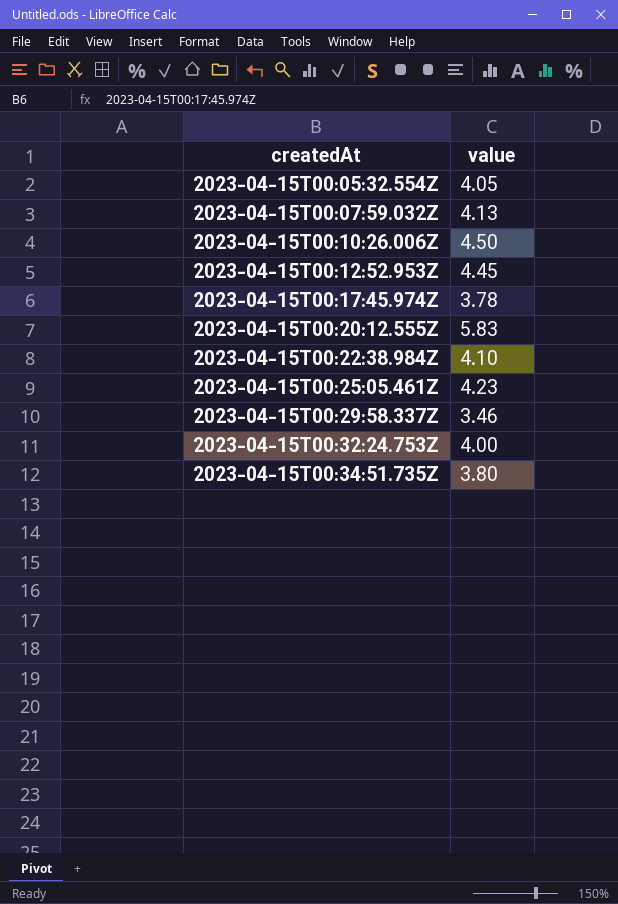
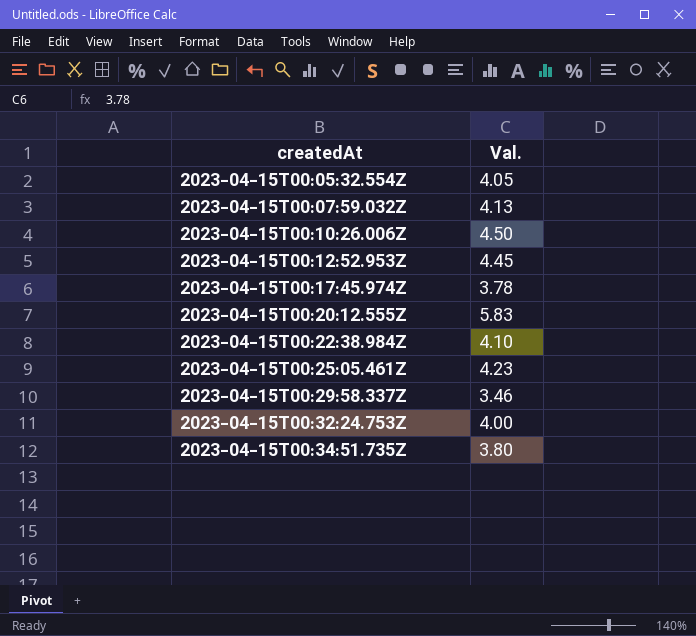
column name: value -> Val.

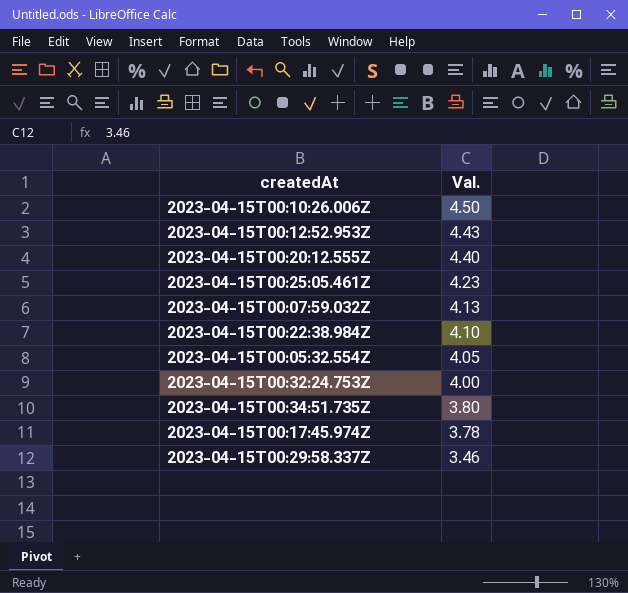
row order: createdAt ascending -> Val. descending
2023-04-15T00:12:52.953Z | Val.: 4.45 -> 4.43
2023-04-15T00:20:12.555Z | Val.: 5.83 -> 4.40

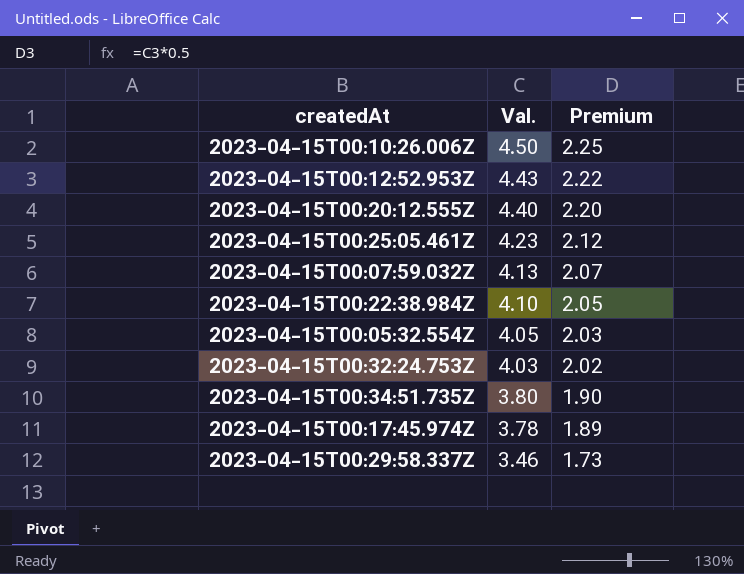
column Premium | formula: none -> [Val.] * 0.5
2023-04-15T00:32:24.753Z | Val.: 4.00 -> 4.03

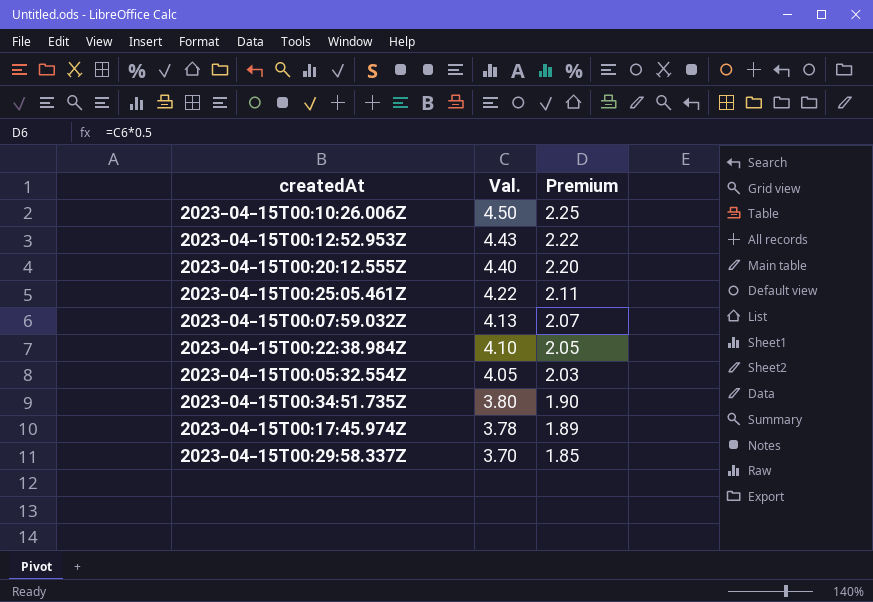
row 2023-04-15T00:32:24.753Z: 4.03 | 2.02 -> none
2023-04-15T00:25:05.461Z | Val.: 4.23 -> 4.22
2023-04-15T00:25:05.461Z | Premium: 2.12 -> 2.11
2023-04-15T00:29:58.337Z | Val.: 3.46 -> 3.70
2023-04-15T00:29:58.337Z | Premium: 1.73 -> 1.85

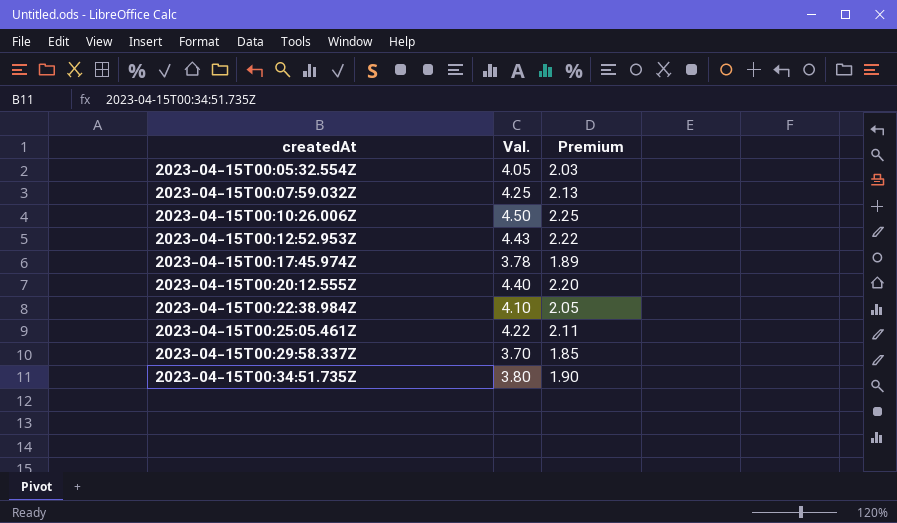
row order: Val. descending -> createdAt ascending
2023-04-15T00:07:59.032Z | Val.: 4.13 -> 4.25
2023-04-15T00:07:59.032Z | Premium: 2.07 -> 2.13

